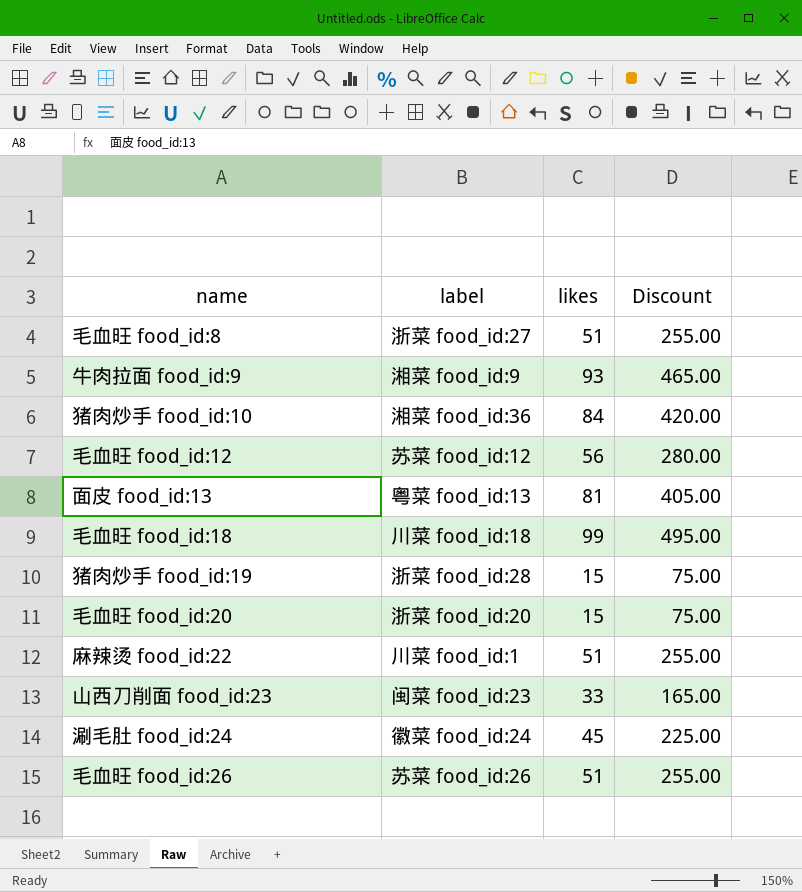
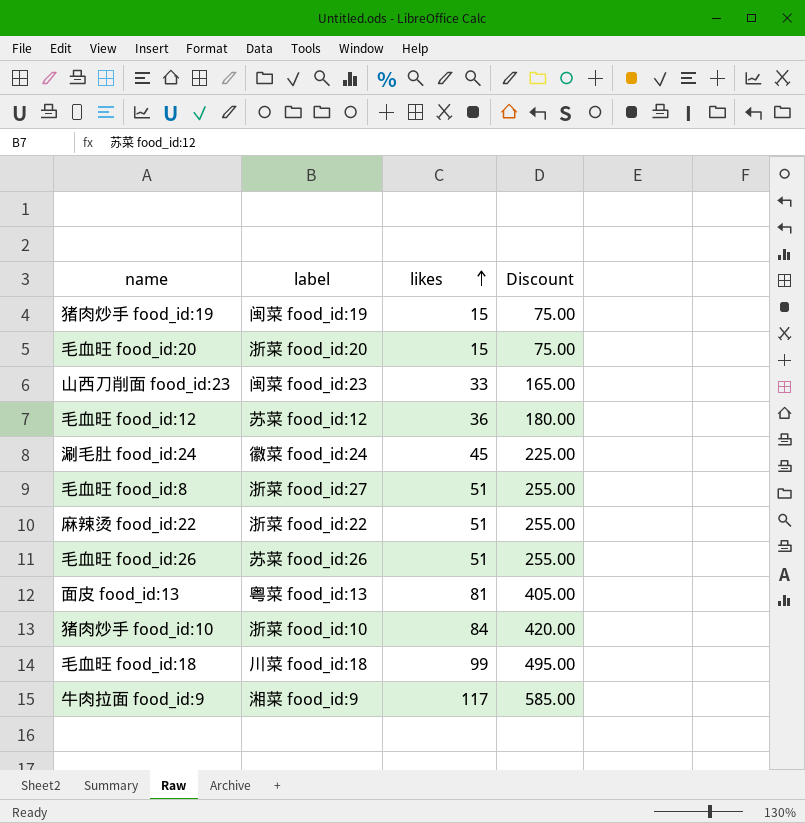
row order: none -> likes ascending
猪肉炒手 food_id:19 | label: 浙菜 food_id:28 -> 闽菜 food_id:19
毛血旺 food_id:12 | likes: 56 -> 36
毛血旺 food_id:12 | Discount: 280.00 -> 180.00
麻辣烫 food_id:22 | label: 川菜 food_id:1 -> 浙菜 food_id:22
猪肉炒手 food_id:10 | label: 湘菜 food_id:36 -> 浙菜 food_id:10
牛肉拉面 food_id:9 | likes: 93 -> 117
牛肉拉面 food_id:9 | Discount: 465.00 -> 585.00

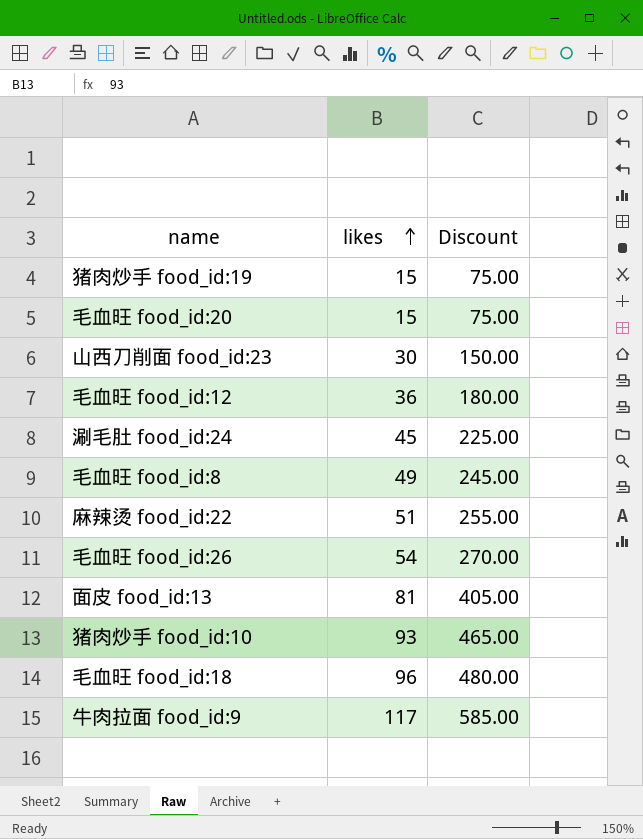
column label | position: 2 -> none
山西刀削面 food_id:23 | likes: 33 -> 30
山西刀削面 food_id:23 | Discount: 165.00 -> 150.00
毛血旺 food_id:8 | likes: 51 -> 49
毛血旺 food_id:8 | Discount: 255.00 -> 245.00
毛血旺 food_id:26 | likes: 51 -> 54
毛血旺 food_id:26 | Discount: 255.00 -> 270.00
猪肉炒手 food_id:10 | likes: 84 -> 93
猪肉炒手 food_id:10 | Discount: 420.00 -> 465.00
毛血旺 food_id:18 | likes: 99 -> 96
毛血旺 food_id:18 | Discount: 495.00 -> 480.00

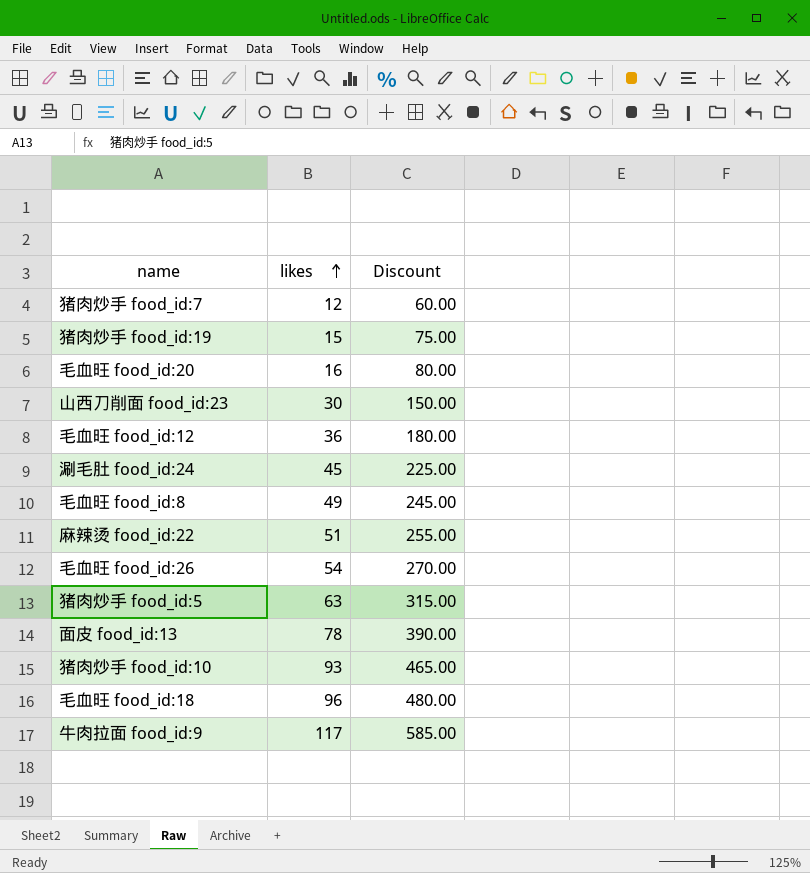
row 猪肉炒手 food_id:7: none -> 12 | 60.00
毛血旺 food_id:20 | likes: 15 -> 16
毛血旺 food_id:20 | Discount: 75.00 -> 80.00
row 猪肉炒手 food_id:5: none -> 63 | 315.00
面皮 food_id:13 | likes: 81 -> 78
面皮 food_id:13 | Discount: 405.00 -> 390.00

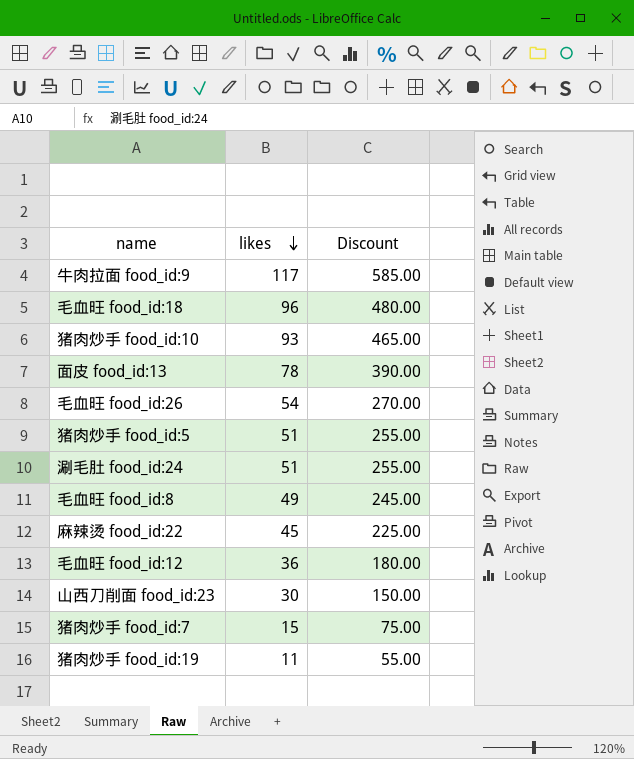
row order: likes ascending -> likes descending
row 毛血旺 food_id:20: 16 | 80.00 -> none
猪肉炒手 food_id:5 | likes: 63 -> 51
猪肉炒手 food_id:5 | Discount: 315.00 -> 255.00
涮毛肚 food_id:24 | likes: 45 -> 51
涮毛肚 food_id:24 | Discount: 225.00 -> 255.00
麻辣烫 food_id:22 | likes: 51 -> 45
麻辣烫 food_id:22 | Discount: 255.00 -> 225.00
猪肉炒手 food_id:7 | likes: 12 -> 15
猪肉炒手 food_id:7 | Discount: 60.00 -> 75.00
猪肉炒手 food_id:19 | likes: 15 -> 11
猪肉炒手 food_id:19 | Discount: 75.00 -> 55.00

